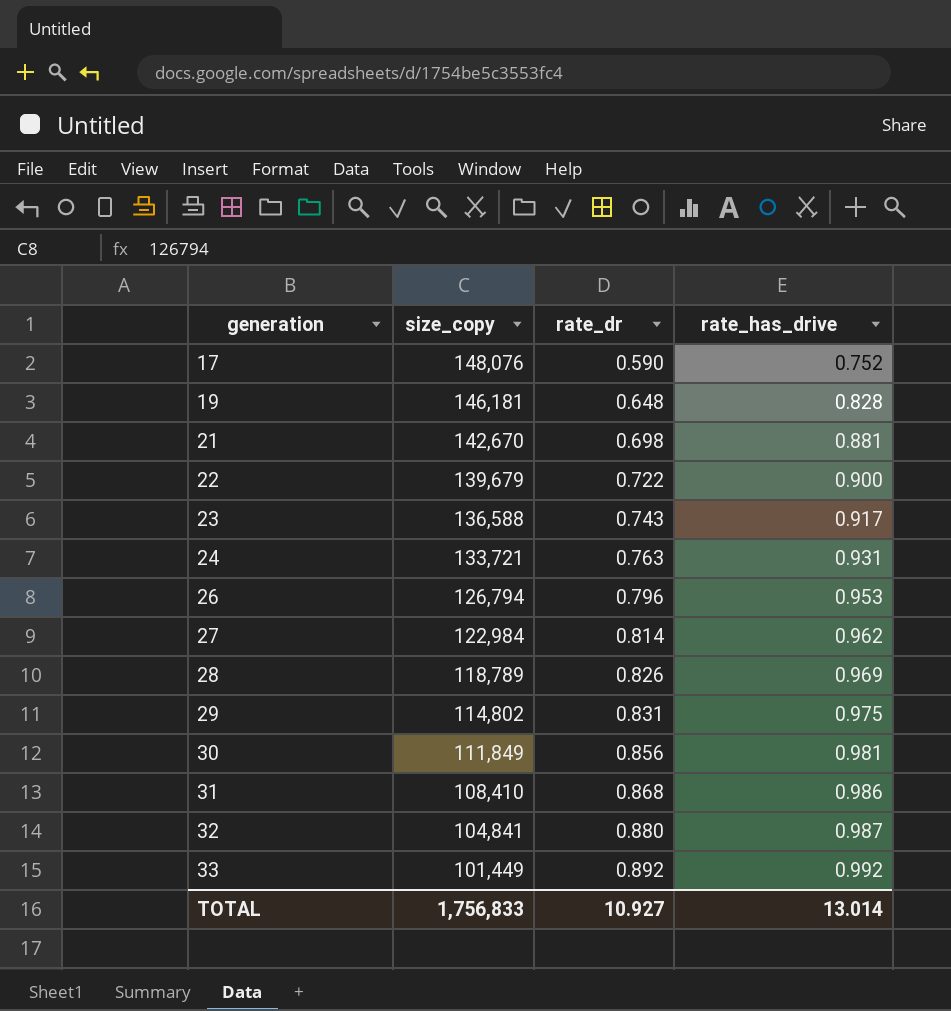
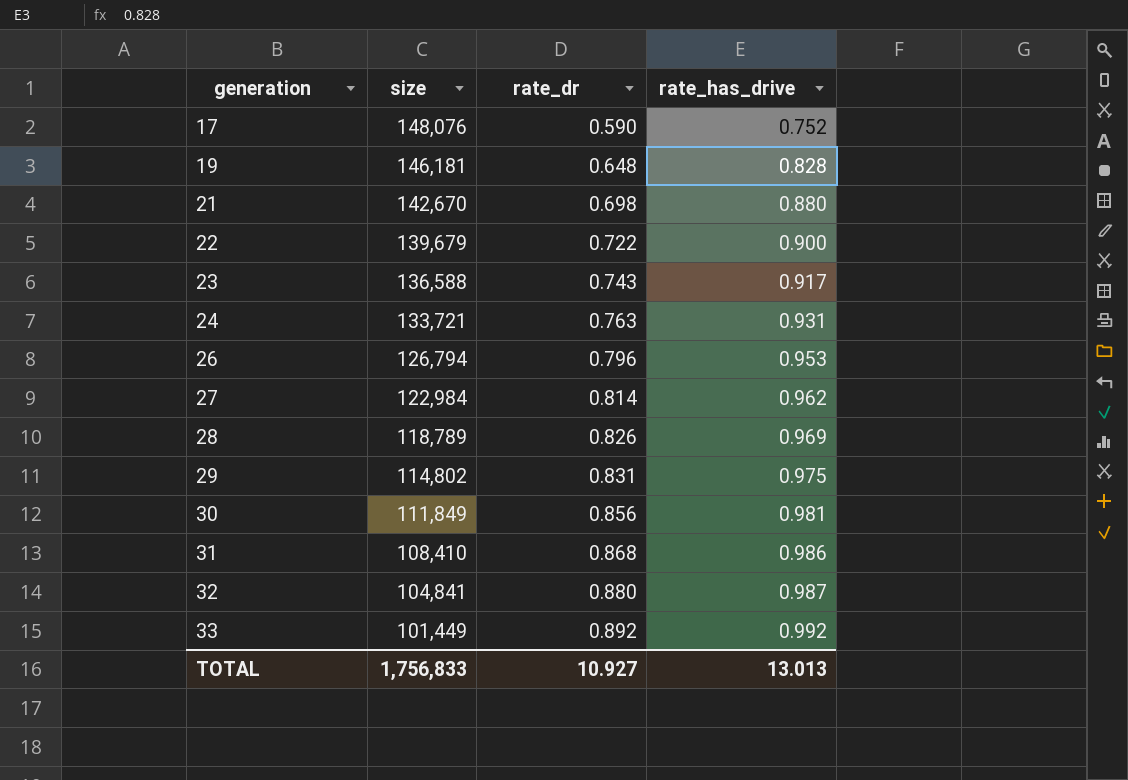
column name: size_copy -> size
21 | rate_has_drive: 0.881 -> 0.880
TOTAL | rate_has_drive: 13.014 -> 13.013

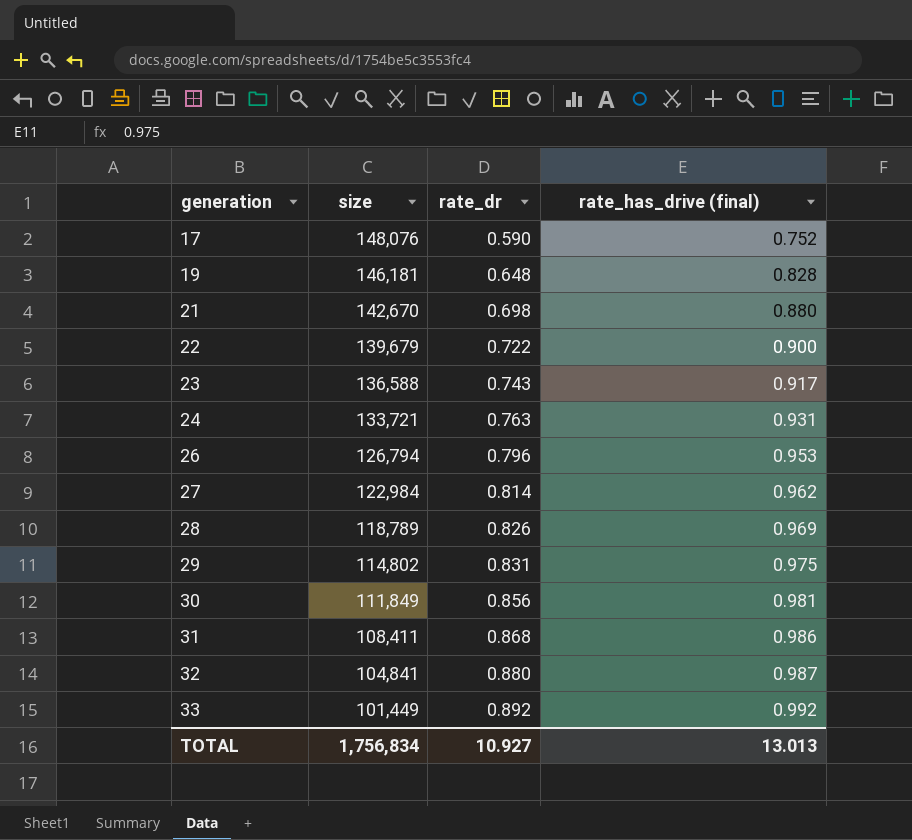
column name: rate_has_drive -> rate_has_drive (final)
31 | size: 108,410 -> 108,411
TOTAL | size: 1,756,833 -> 1,756,834

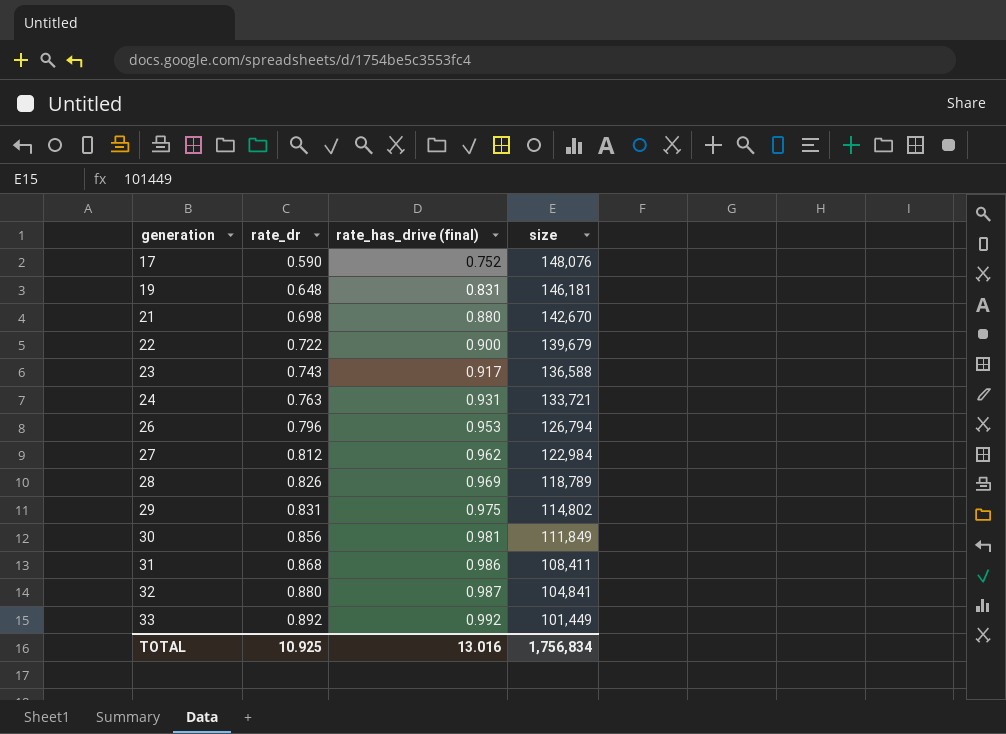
column size | position: 2 -> 4
19 | rate_has_drive (final): 0.828 -> 0.831
27 | rate_dr: 0.814 -> 0.812
TOTAL | rate_dr: 10.927 -> 10.925
TOTAL | rate_has_drive (final): 13.013 -> 13.016

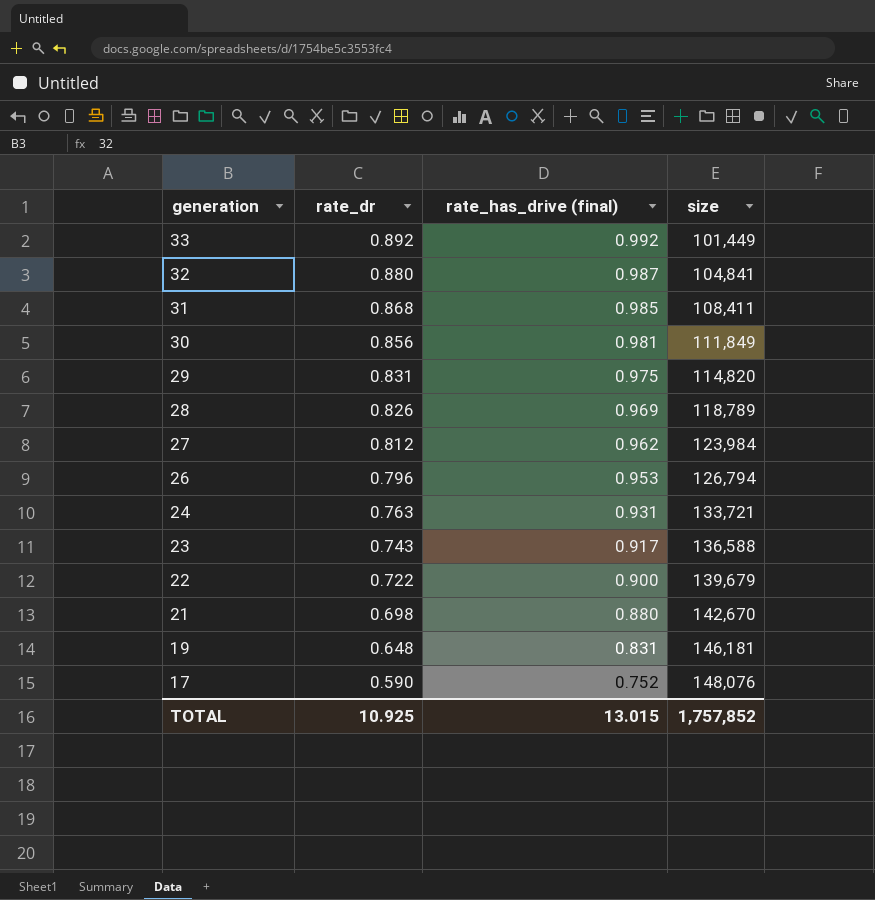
row order: generation ascending -> generation descending
31 | rate_has_drive (final): 0.986 -> 0.985
29 | size: 114,802 -> 114,820
27 | size: 122,984 -> 123,984
TOTAL | rate_has_drive (final): 13.016 -> 13.015
TOTAL | size: 1,756,834 -> 1,757,852

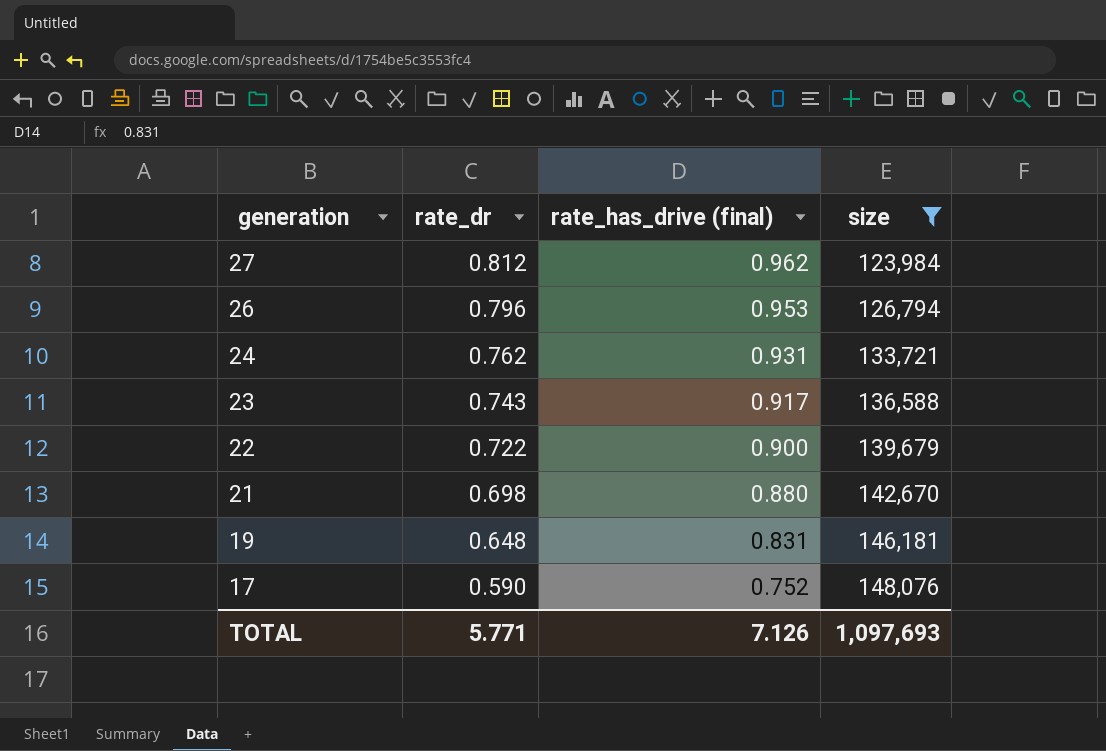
filter: none -> size >= 123,984
24 | rate_dr: 0.763 -> 0.762
TOTAL | rate_dr: 10.925 -> 5.771
TOTAL | rate_has_drive (final): 13.015 -> 7.126
TOTAL | size: 1,757,852 -> 1,097,693

